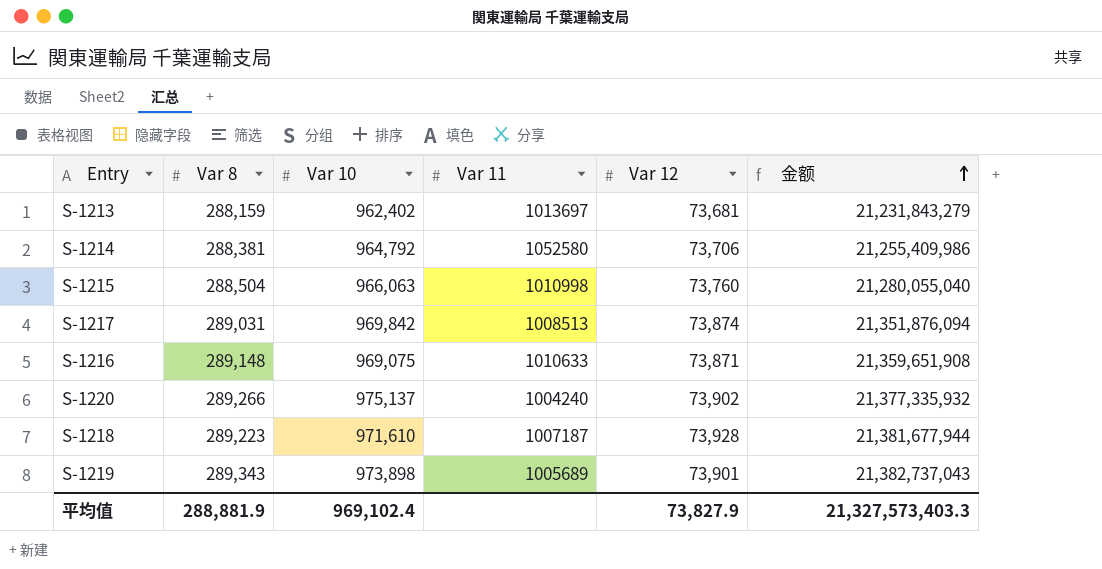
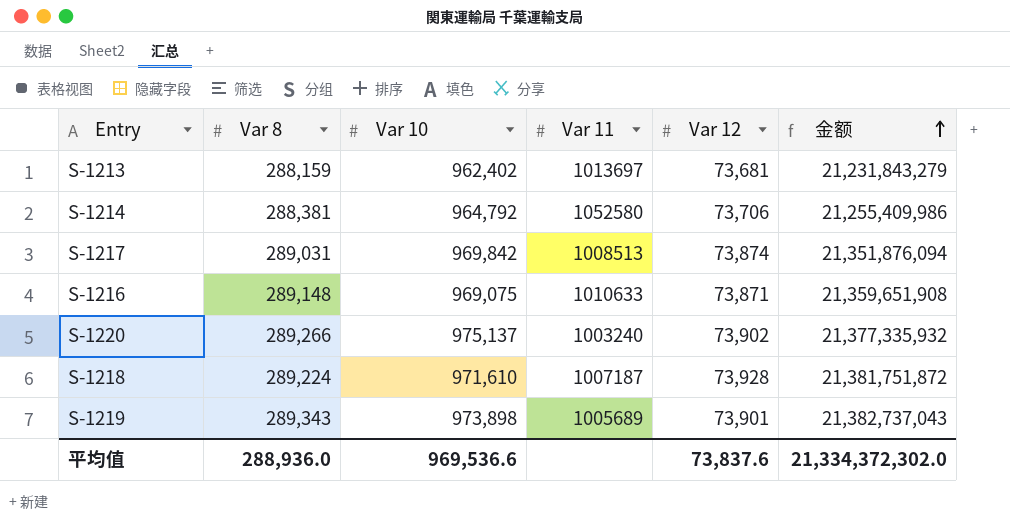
row S-1215: 288,504 | 966,063 | 1010998 | 73,760 | 21,280,055,040 -> none
S-1220 | Var 11: 1004240 -> 1003240
S-1218 | Var 8: 289,223 -> 289,224
S-1218 | 金额: 21,381,677,944 -> 21,381,751,872
平均值 | Var 8: 288,881.9 -> 288,936.0
平均值 | Var 10: 969,102.4 -> 969,536.6
平均值 | Var 12: 73,827.9 -> 73,837.6
平均值 | 金额: 21,327,573,403.3 -> 21,334,372,302.0

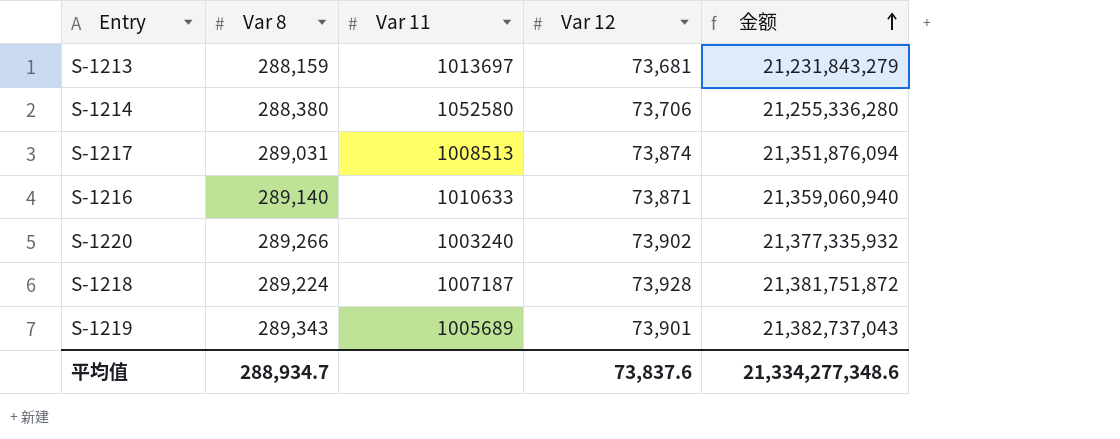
column Var 10 | position: 3 -> none
S-1214 | Var 8: 288,381 -> 288,380
S-1214 | 金额: 21,255,409,986 -> 21,255,336,280
S-1216 | Var 8: 289,148 -> 289,140
S-1216 | 金额: 21,359,651,908 -> 21,359,060,940
平均值 | Var 8: 288,936.0 -> 288,934.7
平均值 | 金额: 21,334,372,302.0 -> 21,334,277,348.6

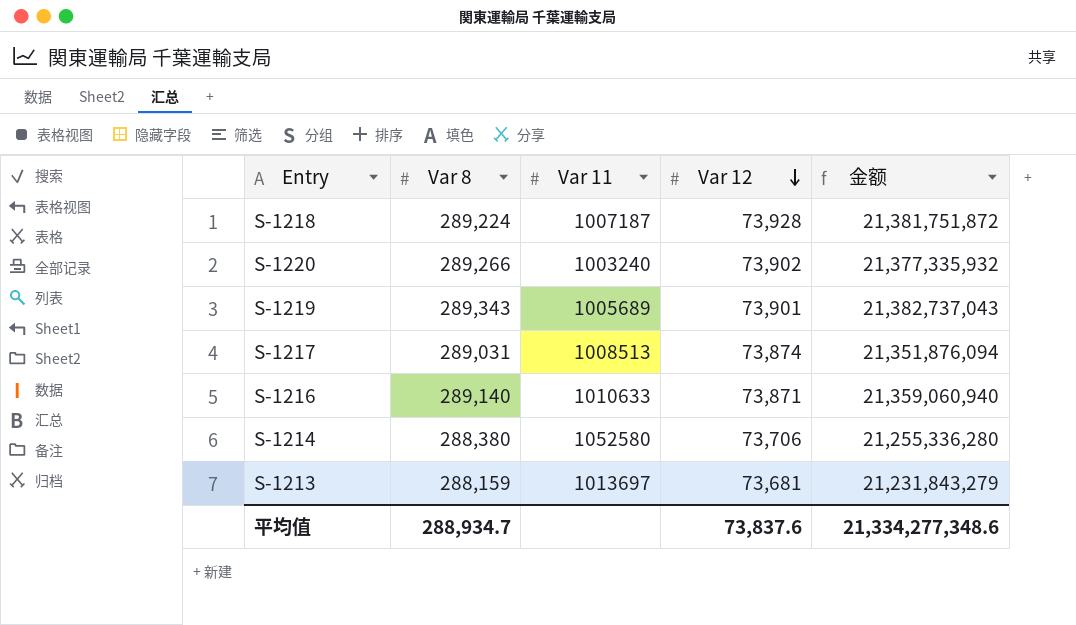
row order: 金额 ascending -> Var 12 descending

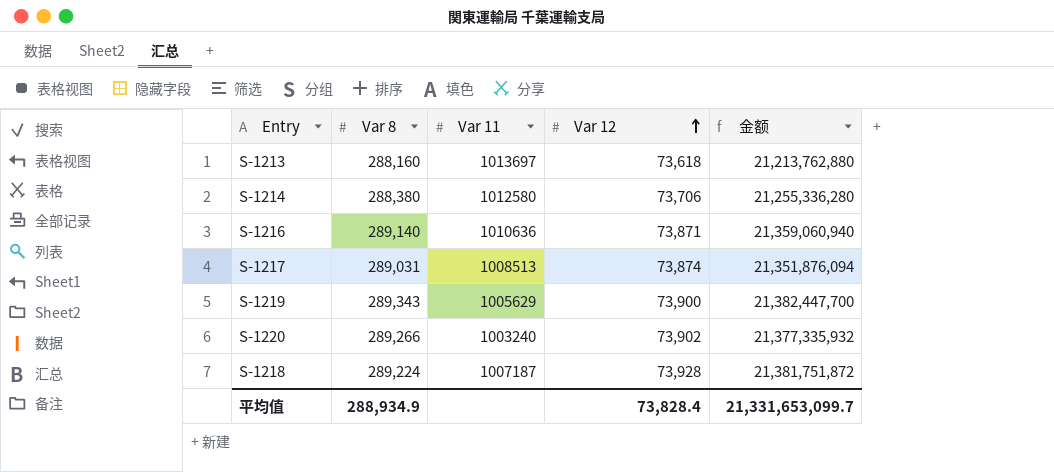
row order: Var 12 descending -> Var 12 ascending
S-1213 | Var 8: 288,159 -> 288,160
S-1213 | Var 12: 73,681 -> 73,618
S-1213 | 金额: 21,231,843,279 -> 21,213,762,880
S-1214 | Var 11: 1052580 -> 1012580
S-1216 | Var 11: 1010633 -> 1010636
S-1219 | Var 11: 1005689 -> 1005629
S-1219 | Var 12: 73,901 -> 73,900
S-1219 | 金额: 21,382,737,043 -> 21,382,447,700
平均值 | Var 8: 288,934.7 -> 288,934.9
平均值 | Var 12: 73,837.6 -> 73,828.4
平均值 | 金额: 21,334,277,348.6 -> 21,331,653,099.7

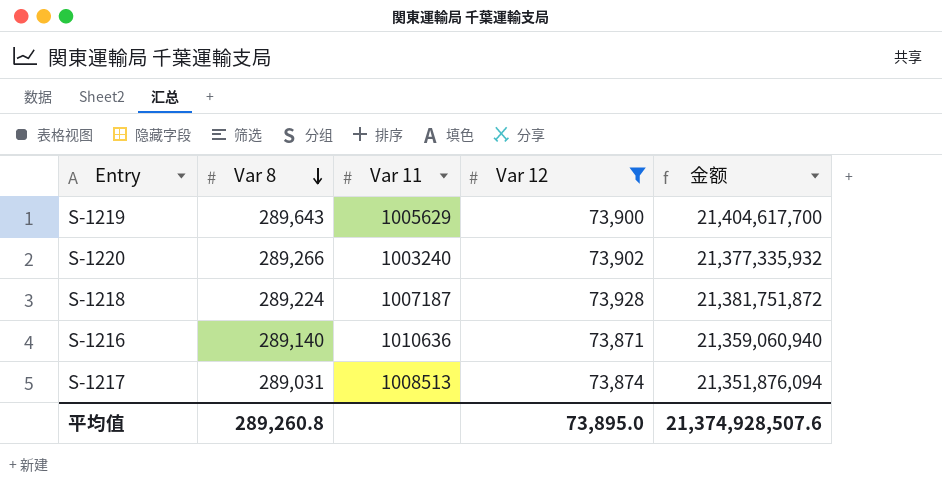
filter: none -> Var 12 >= 73,871
row order: Var 12 ascending -> Var 8 descending
S-1219 | Var 8: 289,343 -> 289,643
S-1219 | 金额: 21,382,447,700 -> 21,404,617,700
平均值 | Var 8: 288,934.9 -> 289,260.8
平均值 | Var 12: 73,828.4 -> 73,895.0
平均值 | 金额: 21,331,653,099.7 -> 21,374,928,507.6

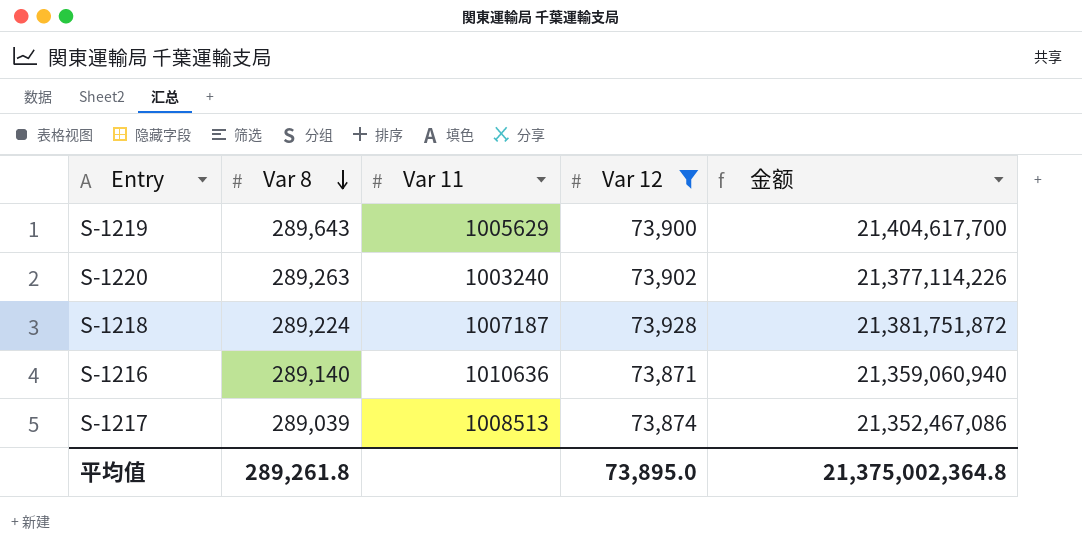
S-1220 | Var 8: 289,266 -> 289,263
S-1220 | 金额: 21,377,335,932 -> 21,377,114,226
S-1217 | Var 8: 289,031 -> 289,039
S-1217 | 金额: 21,351,876,094 -> 21,352,467,086
平均值 | Var 8: 289,260.8 -> 289,261.8
平均值 | 金额: 21,374,928,507.6 -> 21,375,002,364.8

